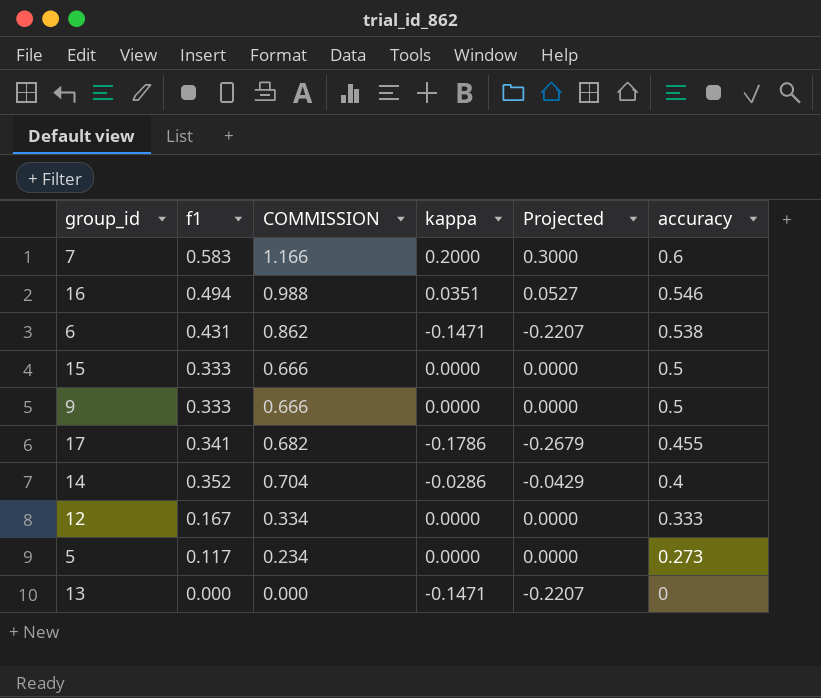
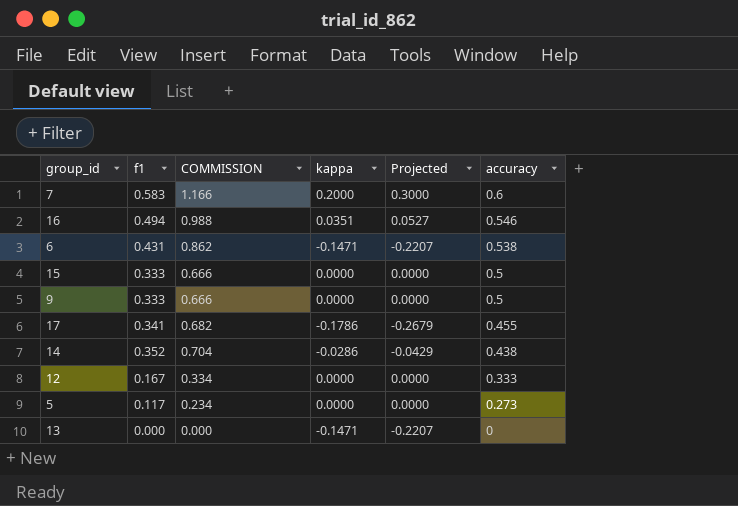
14 | accuracy: 0.4 -> 0.438

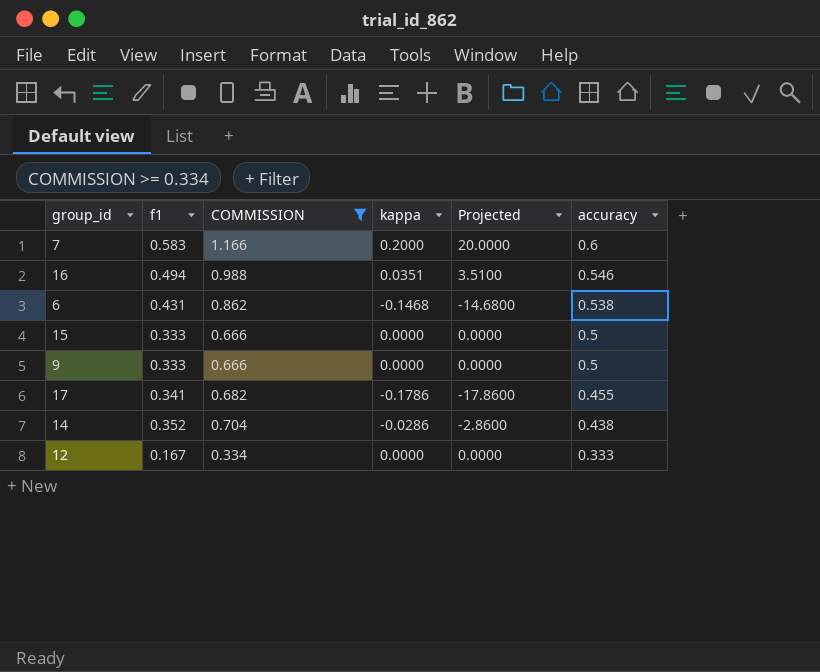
filter: none -> COMMISSION >= 0.334
column Projected | formula: [kappa] * 1.5 -> [kappa] * 100
6 | kappa: -0.1471 -> -0.1468

